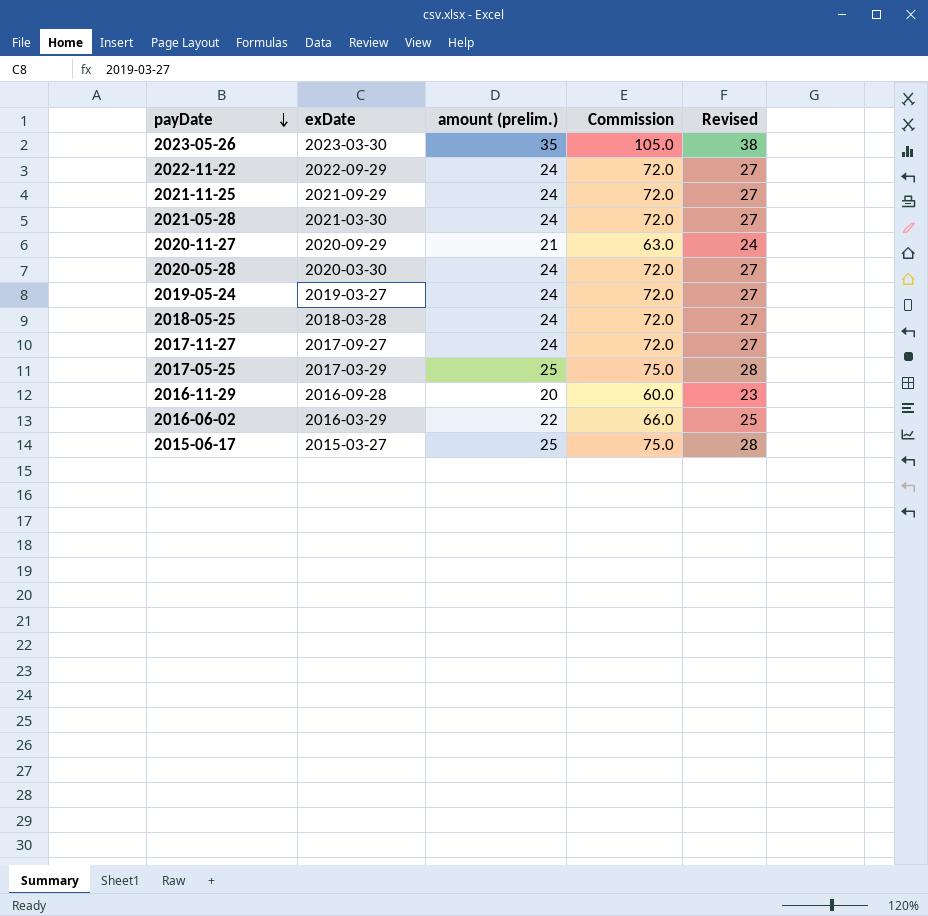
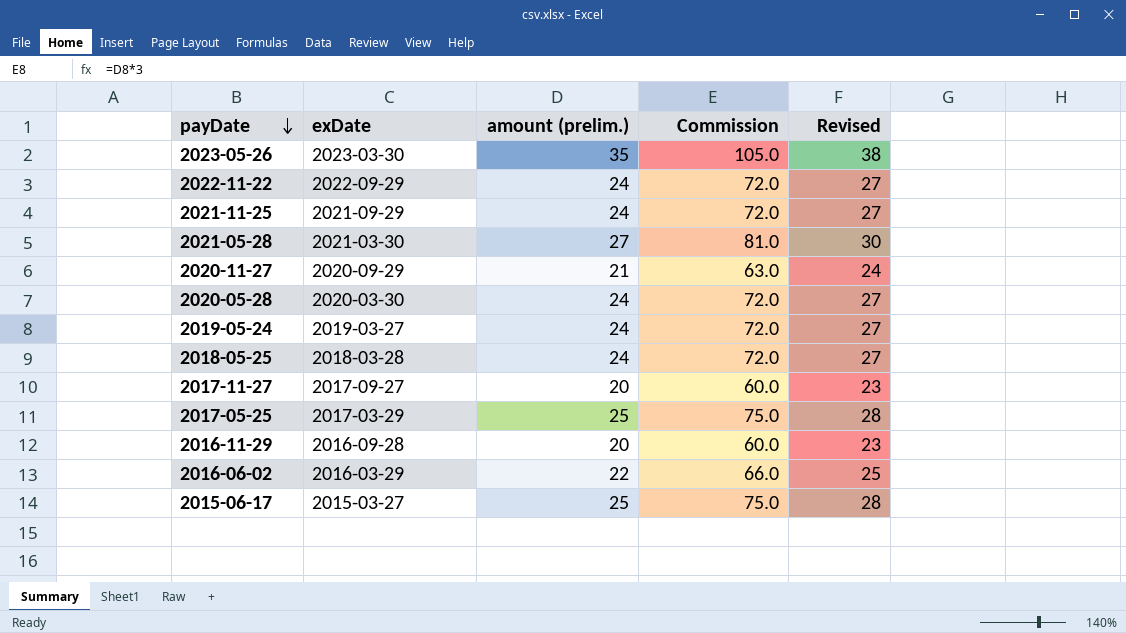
2021-05-28 | amount (prelim.): 24 -> 27
2021-05-28 | Commission: 72.0 -> 81.0
2021-05-28 | Revised: 27 -> 30
2017-11-27 | amount (prelim.): 24 -> 20
2017-11-27 | Commission: 72.0 -> 60.0
2017-11-27 | Revised: 27 -> 23

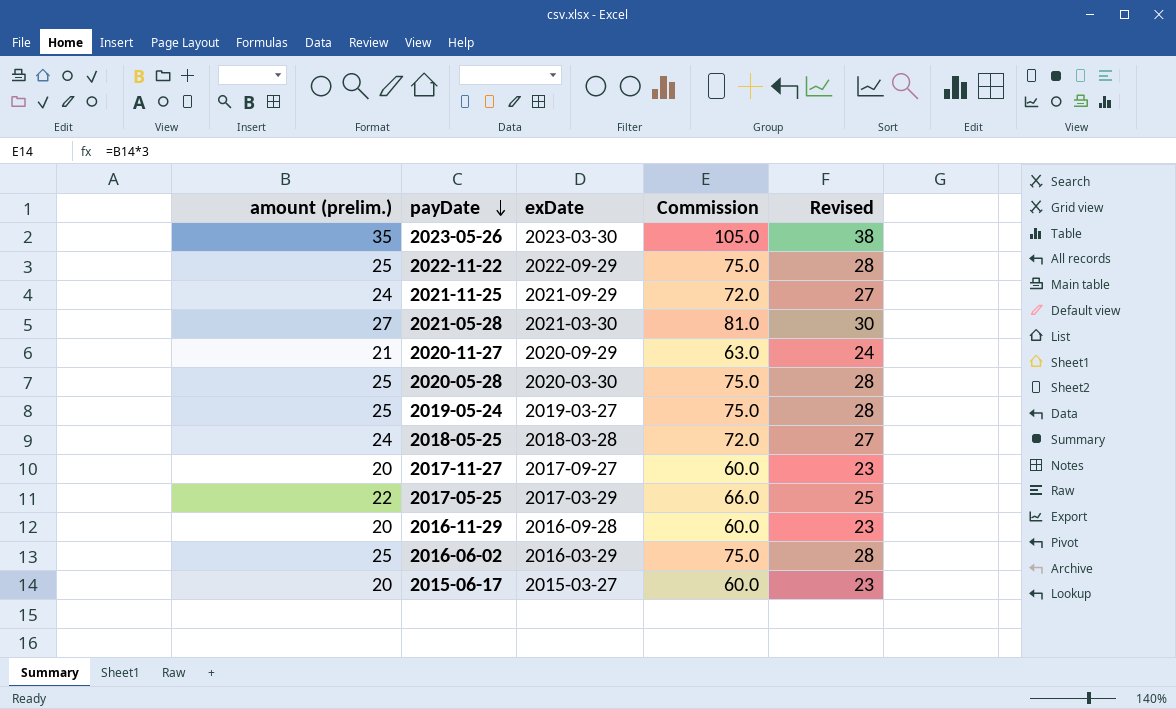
column amount (prelim.) | position: 3 -> 1
2022-11-22 | amount (prelim.): 24 -> 25
2022-11-22 | Commission: 72.0 -> 75.0
2022-11-22 | Revised: 27 -> 28
2020-05-28 | amount (prelim.): 24 -> 25
2020-05-28 | Commission: 72.0 -> 75.0
2020-05-28 | Revised: 27 -> 28
2019-05-24 | amount (prelim.): 24 -> 25
2019-05-24 | Commission: 72.0 -> 75.0
2019-05-24 | Revised: 27 -> 28
2017-05-25 | amount (prelim.): 25 -> 22
2017-05-25 | Commission: 75.0 -> 66.0
2017-05-25 | Revised: 28 -> 25
2016-06-02 | amount (prelim.): 22 -> 25
2016-06-02 | Commission: 66.0 -> 75.0
2016-06-02 | Revised: 25 -> 28
2015-06-17 | amount (prelim.): 25 -> 20
2015-06-17 | Commission: 75.0 -> 60.0
2015-06-17 | Revised: 28 -> 23

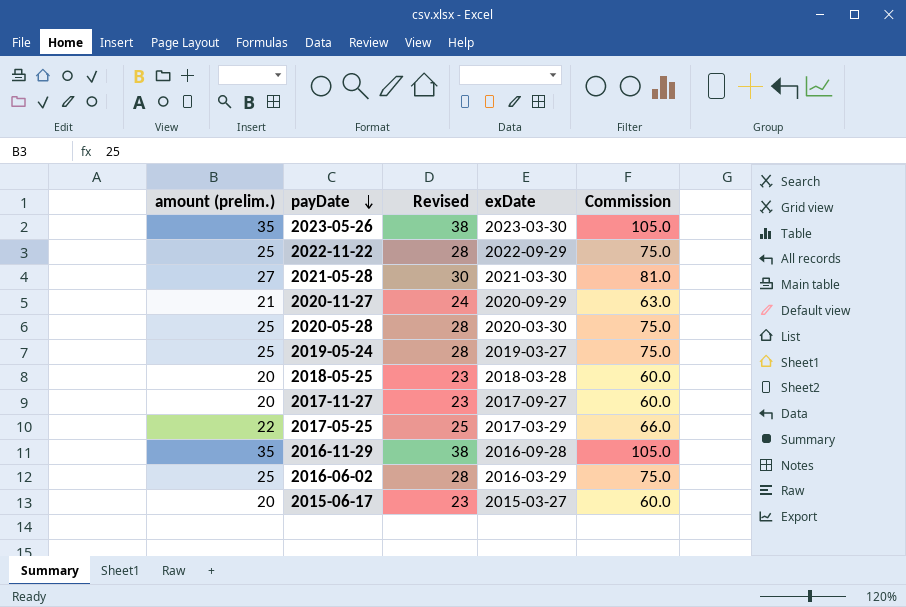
column Revised | position: 5 -> 3
row 2021-11-25: 24 | 2021-09-29 | 72.0 | 27 -> none
2018-05-25 | amount (prelim.): 24 -> 20
2018-05-25 | Revised: 27 -> 23
2018-05-25 | Commission: 72.0 -> 60.0
2016-11-29 | amount (prelim.): 20 -> 35
2016-11-29 | Revised: 23 -> 38
2016-11-29 | Commission: 60.0 -> 105.0

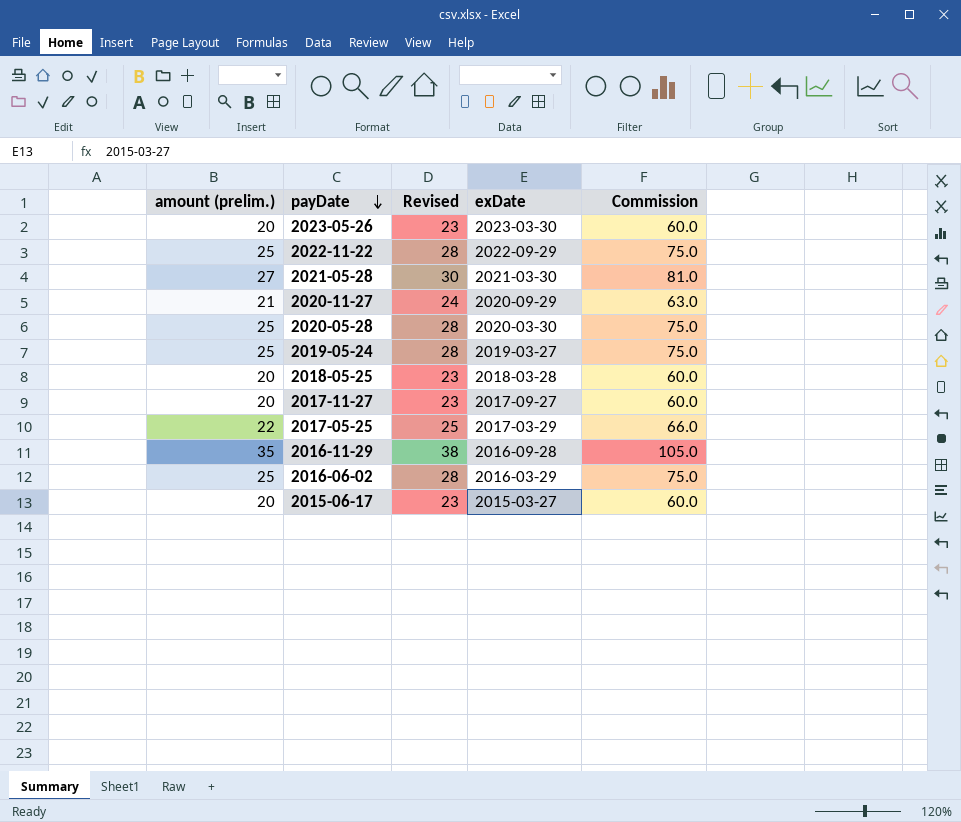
2023-05-26 | amount (prelim.): 35 -> 20
2023-05-26 | Revised: 38 -> 23
2023-05-26 | Commission: 105.0 -> 60.0

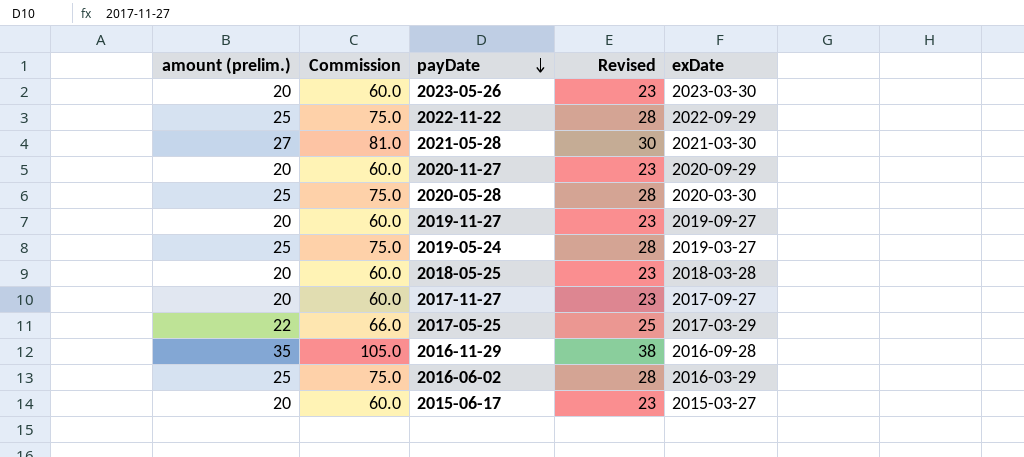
column Commission | position: 5 -> 2
2020-11-27 | amount (prelim.): 21 -> 20
2020-11-27 | Commission: 63.0 -> 60.0
2020-11-27 | Revised: 24 -> 23
row 2019-11-27: none -> 20 | 60.0 | 23 | 2019-09-27

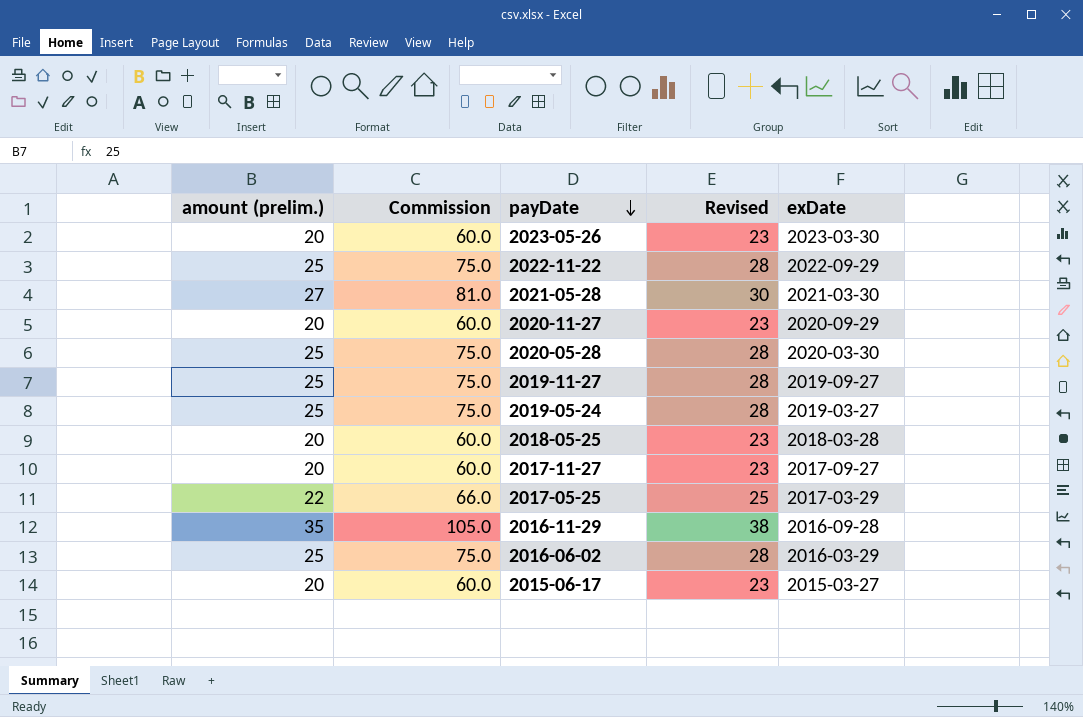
2019-11-27 | amount (prelim.): 20 -> 25
2019-11-27 | Commission: 60.0 -> 75.0
2019-11-27 | Revised: 23 -> 28

